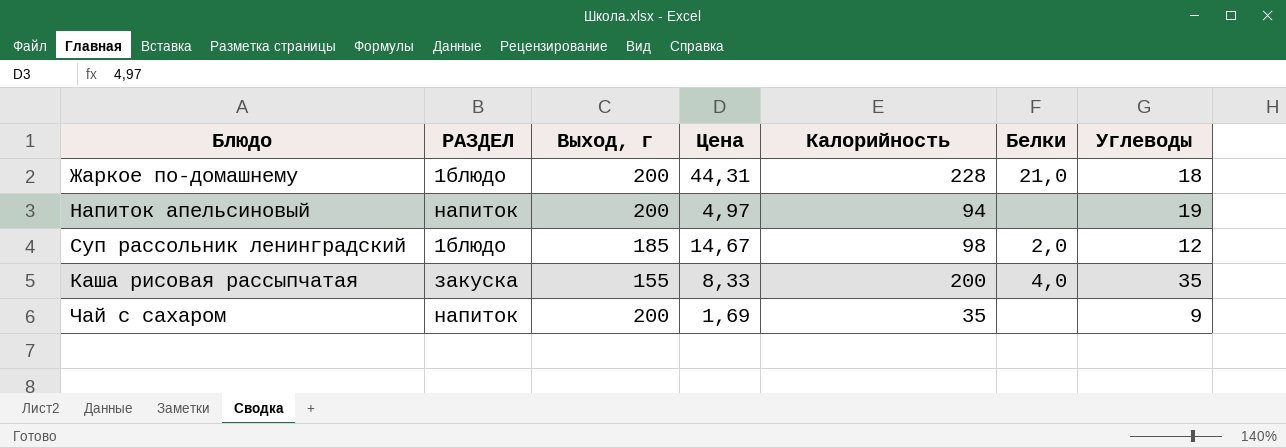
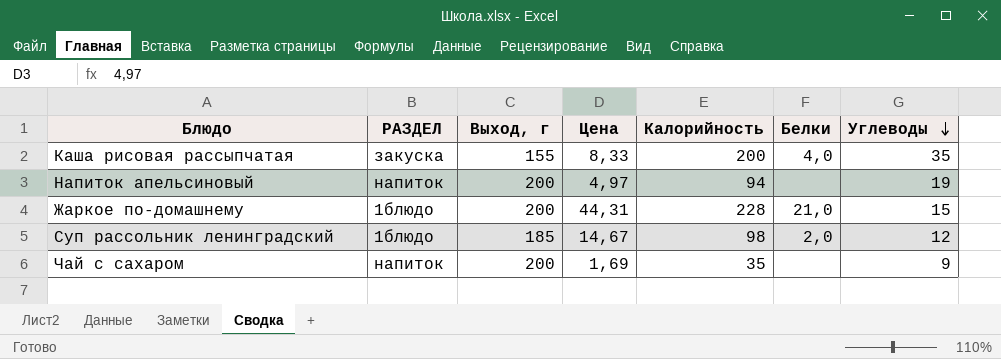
row order: none -> Углеводы descending
Жаркое по-домашнему | Углеводы: 18 -> 15

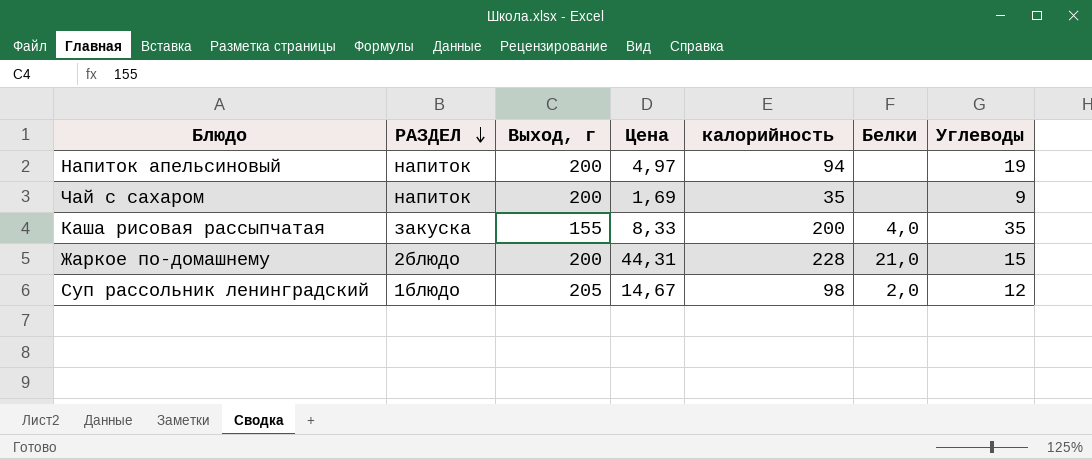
row order: Углеводы descending -> РАЗДЕЛ descending
column name: Калорийность -> калорийность
Жаркое по-домашнему | РАЗДЕЛ: 1блюдо -> 2блюдо
Суп рассольник ленинградский | Выход, г: 185 -> 205

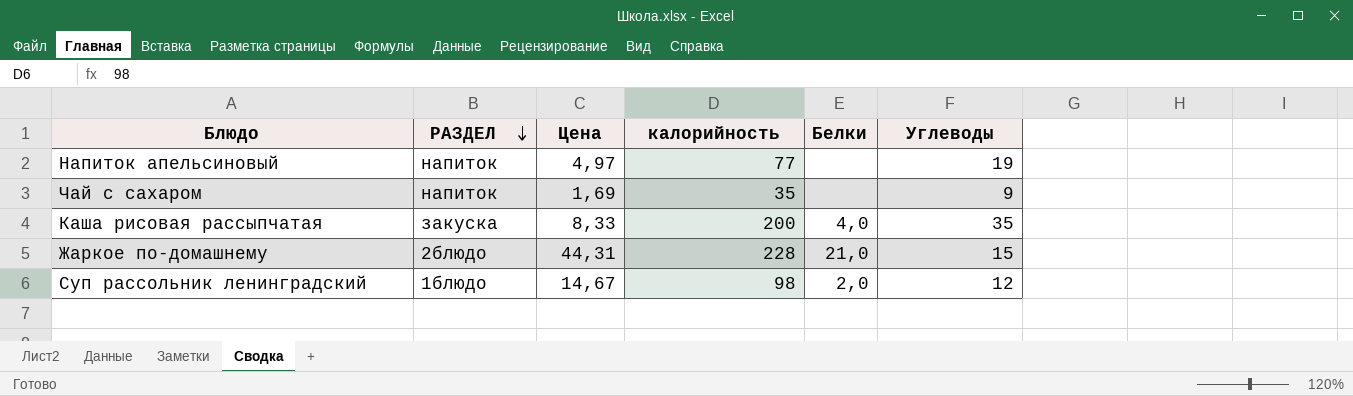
column Выход, г | position: 3 -> none
Напиток апельсиновый | калорийность: 94 -> 77

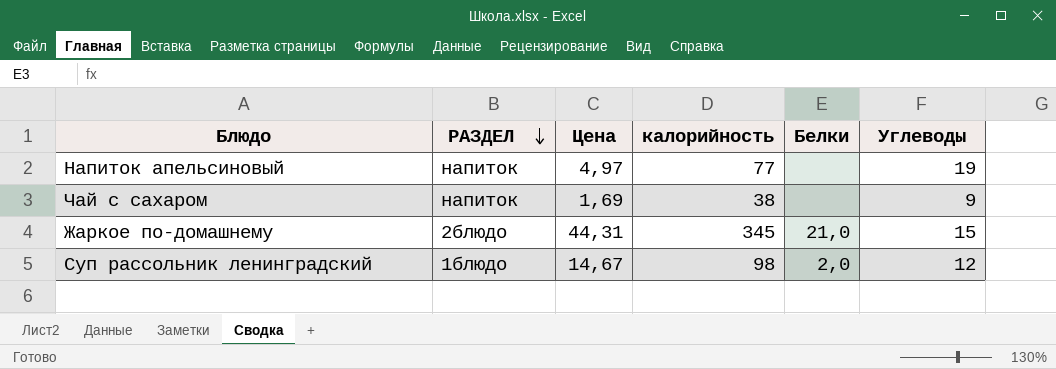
row Каша рисовая рассыпчатая: закуска | 8,33 | 200 | 4,0 | 35 -> none
Чай с сахаром | калорийность: 35 -> 38
Жаркое по-домашнему | калорийность: 228 -> 345

